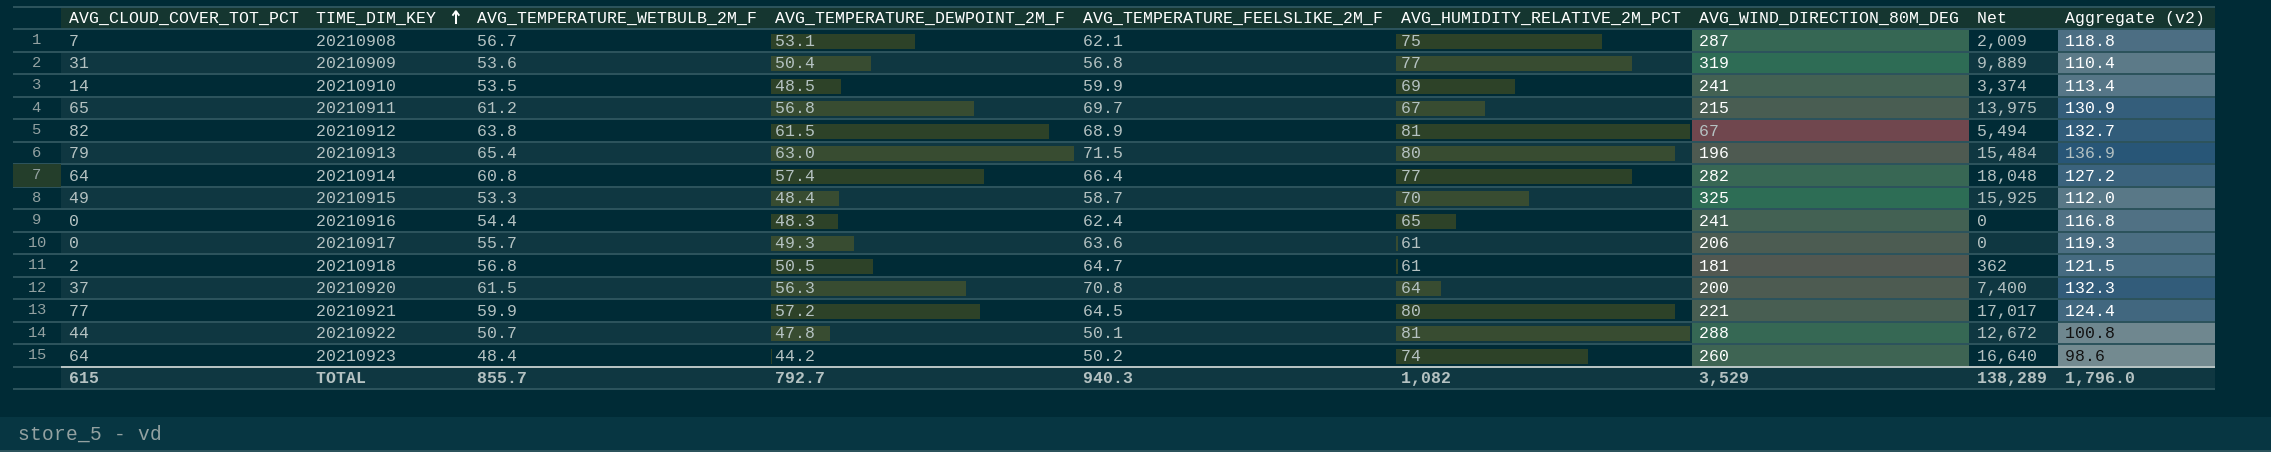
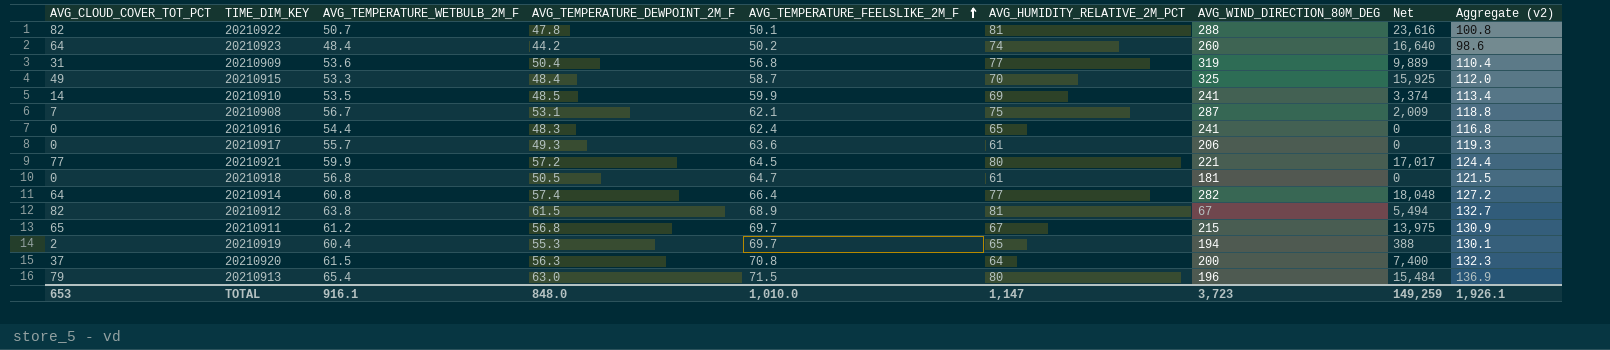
row order: TIME_DIM_KEY ascending -> AVG_TEMPERATURE_FEELSLIKE_2M_F ascending
20210922 | AVG_CLOUD_COVER_TOT_PCT: 44 -> 82
20210922 | Net: 12,672 -> 23,616
20210918 | AVG_CLOUD_COVER_TOT_PCT: 2 -> 0
20210918 | Net: 362 -> 0
row 20210919: none -> 2 | 60.4 | 55.3 | 69.7 | 65 | 194 | 388 | 130.1
TOTAL | AVG_CLOUD_COVER_TOT_PCT: 615 -> 653
TOTAL | AVG_TEMPERATURE_WETBULB_2M_F: 855.7 -> 916.1
TOTAL | AVG_TEMPERATURE_DEWPOINT_2M_F: 792.7 -> 848.0
TOTAL | AVG_TEMPERATURE_FEELSLIKE_2M_F: 940.3 -> 1,010.0
TOTAL | AVG_HUMIDITY_RELATIVE_2M_PCT: 1,082 -> 1,147
TOTAL | AVG_WIND_DIRECTION_80M_DEG: 3,529 -> 3,723
TOTAL | Net: 138,289 -> 149,259
TOTAL | Aggregate (v2): 1,796.0 -> 1,926.1

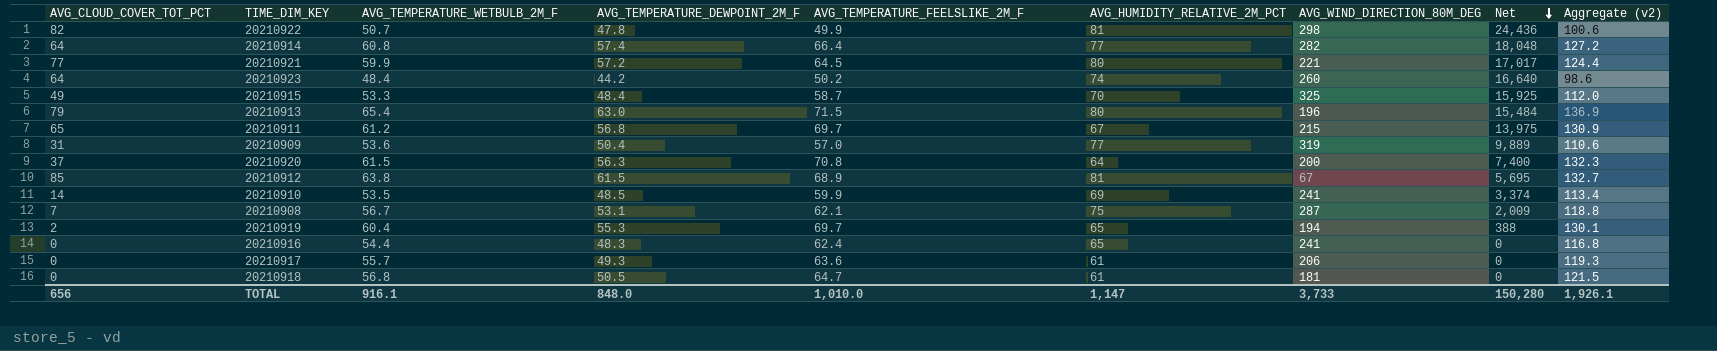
row order: AVG_TEMPERATURE_FEELSLIKE_2M_F ascending -> Net descending
20210922 | AVG_TEMPERATURE_FEELSLIKE_2M_F: 50.1 -> 49.9
20210922 | AVG_WIND_DIRECTION_80M_DEG: 288 -> 298
20210922 | Net: 23,616 -> 24,436
20210922 | Aggregate (v2): 100.8 -> 100.6
20210909 | AVG_TEMPERATURE_FEELSLIKE_2M_F: 56.8 -> 57.0
20210909 | Aggregate (v2): 110.4 -> 110.6
20210912 | AVG_CLOUD_COVER_TOT_PCT: 82 -> 85
20210912 | Net: 5,494 -> 5,695
TOTAL | AVG_CLOUD_COVER_TOT_PCT: 653 -> 656
TOTAL | AVG_WIND_DIRECTION_80M_DEG: 3,723 -> 3,733
TOTAL | Net: 149,259 -> 150,280

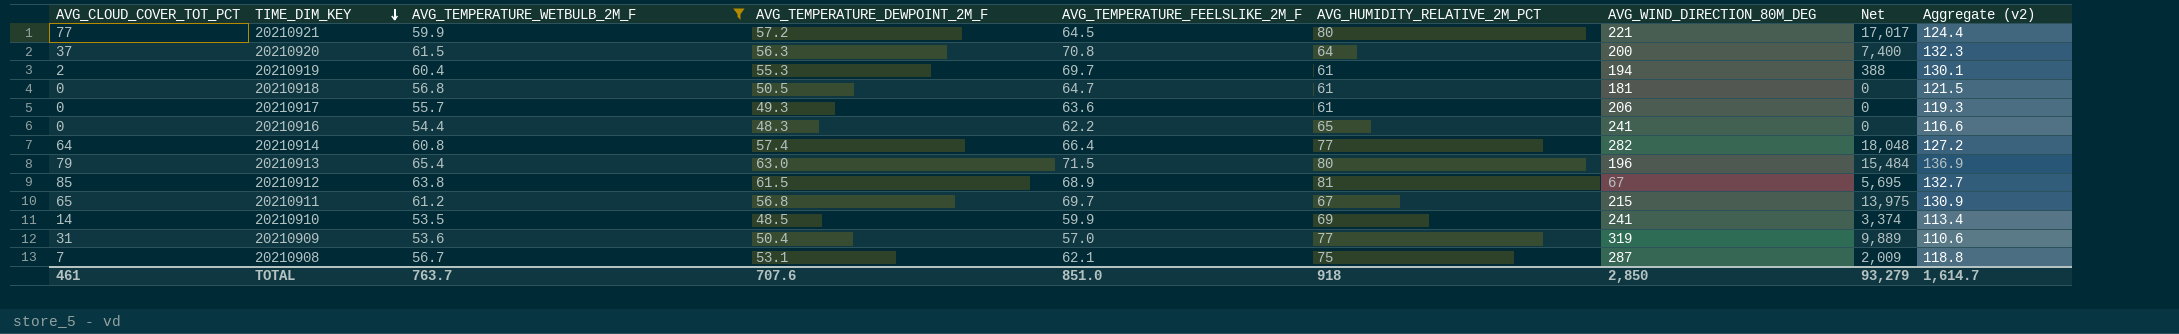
filter: none -> AVG_TEMPERATURE_WETBULB_2M_F >= 53.5
row order: Net descending -> TIME_DIM_KEY descending
20210919 | AVG_HUMIDITY_RELATIVE_2M_PCT: 65 -> 61
20210916 | AVG_TEMPERATURE_FEELSLIKE_2M_F: 62.4 -> 62.2
20210916 | Aggregate (v2): 116.8 -> 116.6
TOTAL | AVG_CLOUD_COVER_TOT_PCT: 656 -> 461
TOTAL | AVG_TEMPERATURE_WETBULB_2M_F: 916.1 -> 763.7
TOTAL | AVG_TEMPERATURE_DEWPOINT_2M_F: 848.0 -> 707.6
TOTAL | AVG_TEMPERATURE_FEELSLIKE_2M_F: 1,010.0 -> 851.0
TOTAL | AVG_HUMIDITY_RELATIVE_2M_PCT: 1,147 -> 918
TOTAL | AVG_WIND_DIRECTION_80M_DEG: 3,733 -> 2,850
TOTAL | Net: 150,280 -> 93,279
TOTAL | Aggregate (v2): 1,926.1 -> 1,614.7

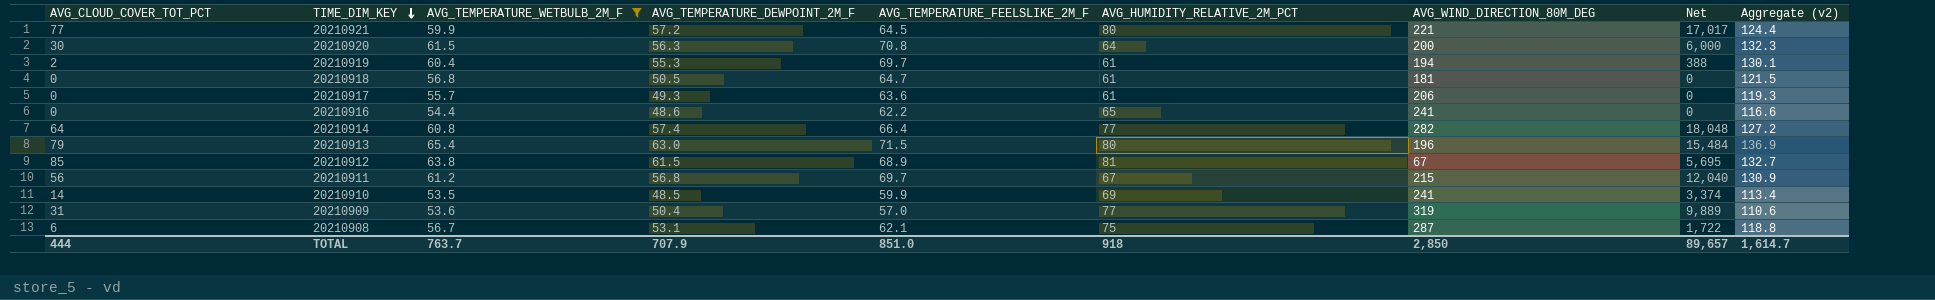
20210920 | AVG_CLOUD_COVER_TOT_PCT: 37 -> 30
20210920 | Net: 7,400 -> 6,000
20210916 | AVG_TEMPERATURE_DEWPOINT_2M_F: 48.3 -> 48.6
20210911 | AVG_CLOUD_COVER_TOT_PCT: 65 -> 56
20210911 | Net: 13,975 -> 12,040
20210908 | AVG_CLOUD_COVER_TOT_PCT: 7 -> 6
20210908 | Net: 2,009 -> 1,722
TOTAL | AVG_CLOUD_COVER_TOT_PCT: 461 -> 444
TOTAL | AVG_TEMPERATURE_DEWPOINT_2M_F: 707.6 -> 707.9
TOTAL | Net: 93,279 -> 89,657

